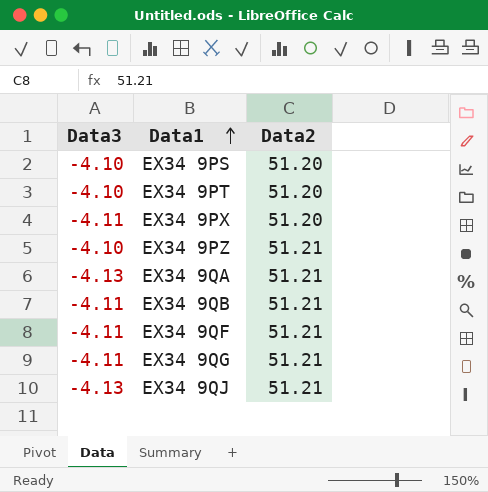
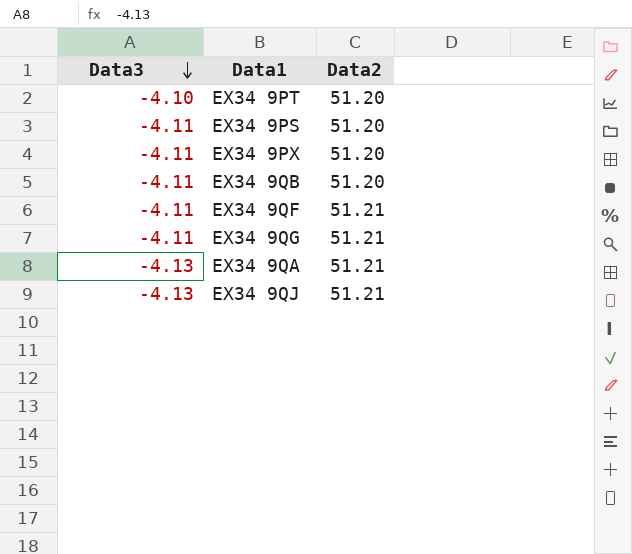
row order: Data1 ascending -> Data3 descending
row EX34 9PZ: -4.10 | 51.21 -> none
EX34 9PS | Data3: -4.10 -> -4.11
EX34 9QB | Data2: 51.21 -> 51.20

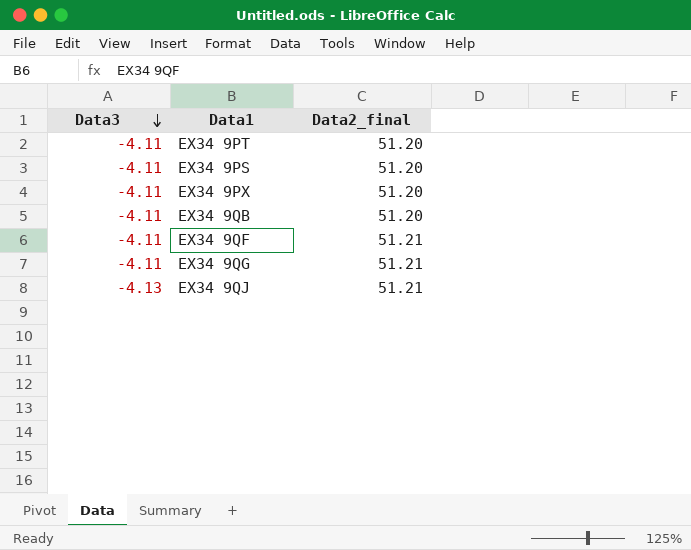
column name: Data2 -> Data2_final
row EX34 9QA: -4.13 | 51.21 -> none
EX34 9PT | Data3: -4.10 -> -4.11

